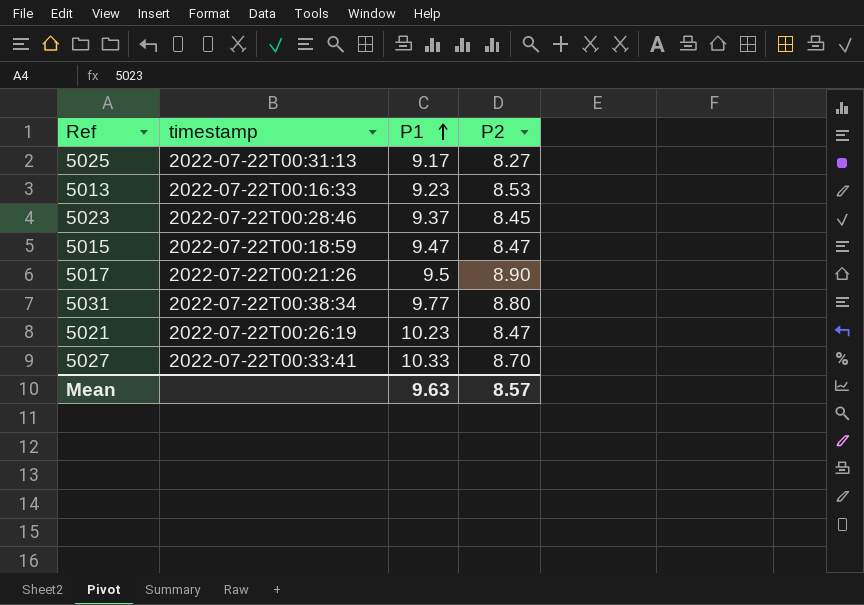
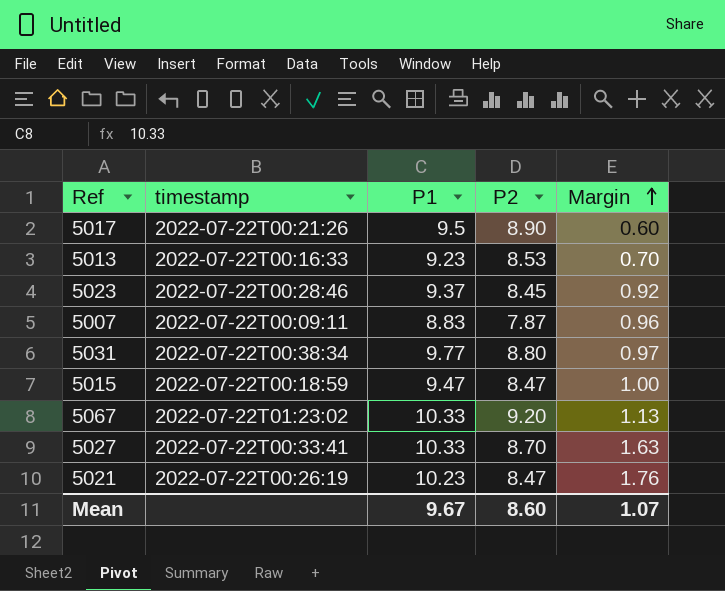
row order: P1 ascending -> Margin ascending
column Margin | formula: none -> [P1] - [P2]
row 5025: 2022-07-22T00:31:13 | 9.17 | 8.27 -> none
row 5007: none -> 2022-07-22T00:09:11 | 8.83 | 7.87 | 0.96
row 5067: none -> 2022-07-22T01:23:02 | 10.33 | 9.20 | 1.13
Mean | P1: 9.63 -> 9.67
Mean | P2: 8.57 -> 8.60

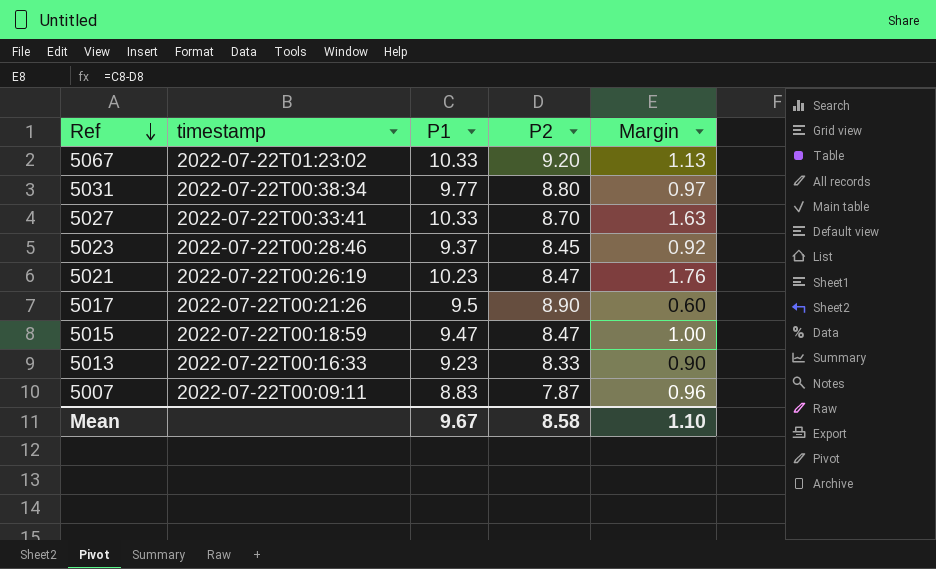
row order: Margin ascending -> Ref descending
5013 | P2: 8.53 -> 8.33
5013 | Margin: 0.70 -> 0.90
Mean | P2: 8.60 -> 8.58
Mean | Margin: 1.07 -> 1.10

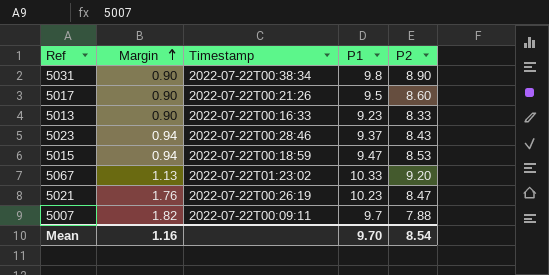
row order: Ref descending -> Margin ascending
column Margin | position: 5 -> 2
column name: timestamp -> Timestamp
row 5027: 2022-07-22T00:33:41 | 10.33 | 8.70 | 1.63 -> none
5031 | Margin: 0.97 -> 0.90
5031 | P1: 9.77 -> 9.8
5031 | P2: 8.80 -> 8.90
5017 | Margin: 0.60 -> 0.90
5017 | P2: 8.90 -> 8.60
5023 | Margin: 0.92 -> 0.94
5023 | P2: 8.45 -> 8.43
5015 | Margin: 1.00 -> 0.94
5015 | P2: 8.47 -> 8.53
5007 | Margin: 0.96 -> 1.82
5007 | P1: 8.83 -> 9.7
5007 | P2: 7.87 -> 7.88
Mean | Margin: 1.10 -> 1.16
Mean | P1: 9.67 -> 9.70
Mean | P2: 8.58 -> 8.54

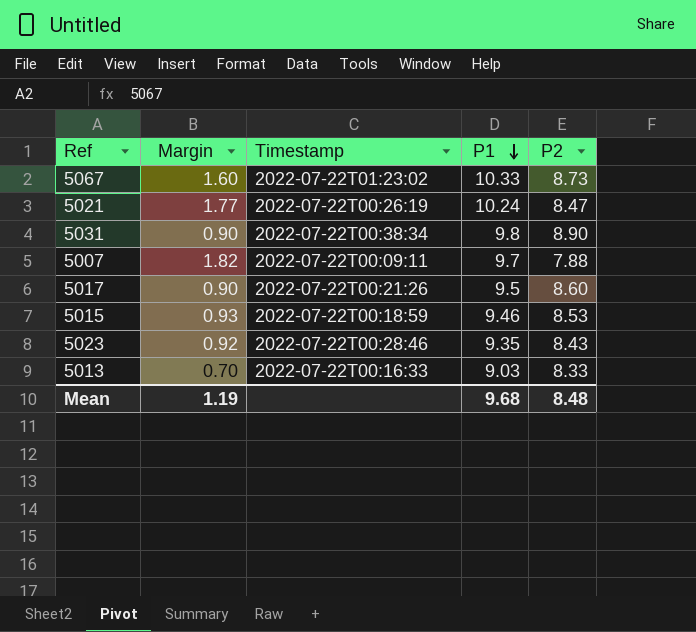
row order: Margin ascending -> P1 descending
5067 | Margin: 1.13 -> 1.60
5067 | P2: 9.20 -> 8.73
5021 | Margin: 1.76 -> 1.77
5021 | P1: 10.23 -> 10.24
5015 | Margin: 0.94 -> 0.93
5015 | P1: 9.47 -> 9.46
5023 | Margin: 0.94 -> 0.92
5023 | P1: 9.37 -> 9.35
5013 | Margin: 0.90 -> 0.70
5013 | P1: 9.23 -> 9.03
Mean | Margin: 1.16 -> 1.19
Mean | P1: 9.70 -> 9.68
Mean | P2: 8.54 -> 8.48

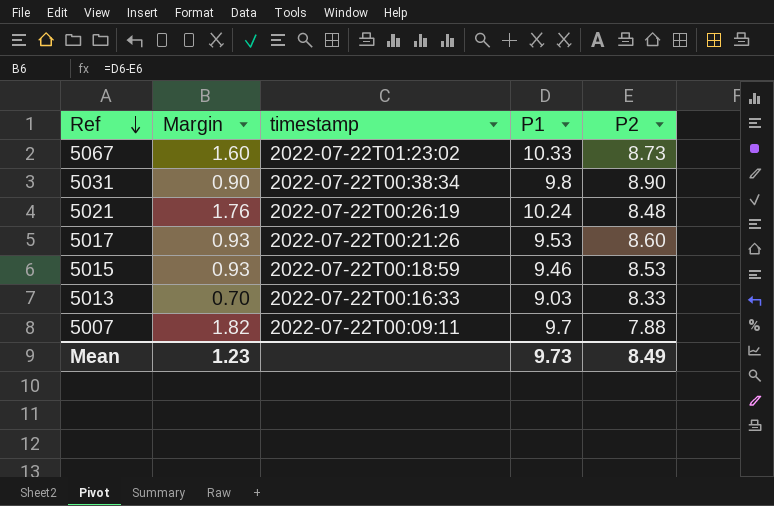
row order: P1 descending -> Ref descending
column name: Timestamp -> timestamp
row 5023: 0.92 | 2022-07-22T00:28:46 | 9.35 | 8.43 -> none
5021 | Margin: 1.77 -> 1.76
5021 | P2: 8.47 -> 8.48
5017 | Margin: 0.90 -> 0.93
5017 | P1: 9.5 -> 9.53
Mean | Margin: 1.19 -> 1.23
Mean | P1: 9.68 -> 9.73
Mean | P2: 8.48 -> 8.49

